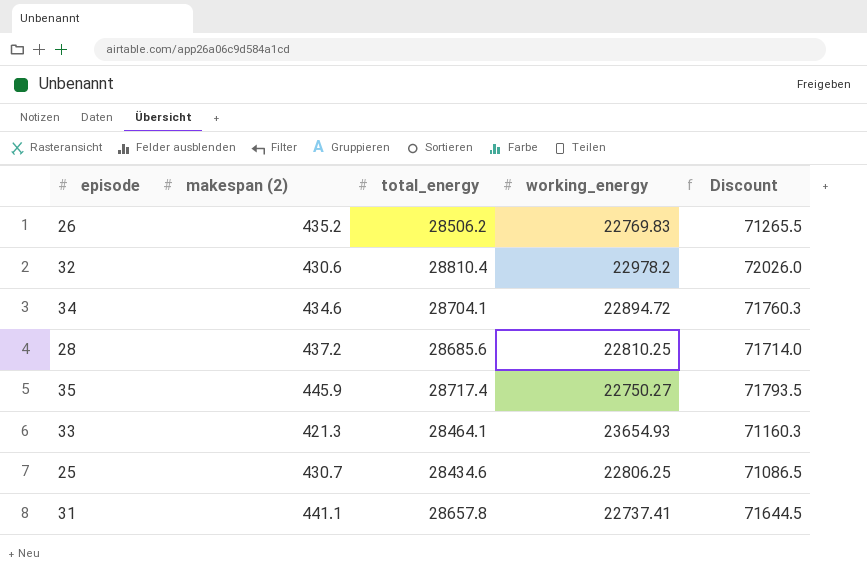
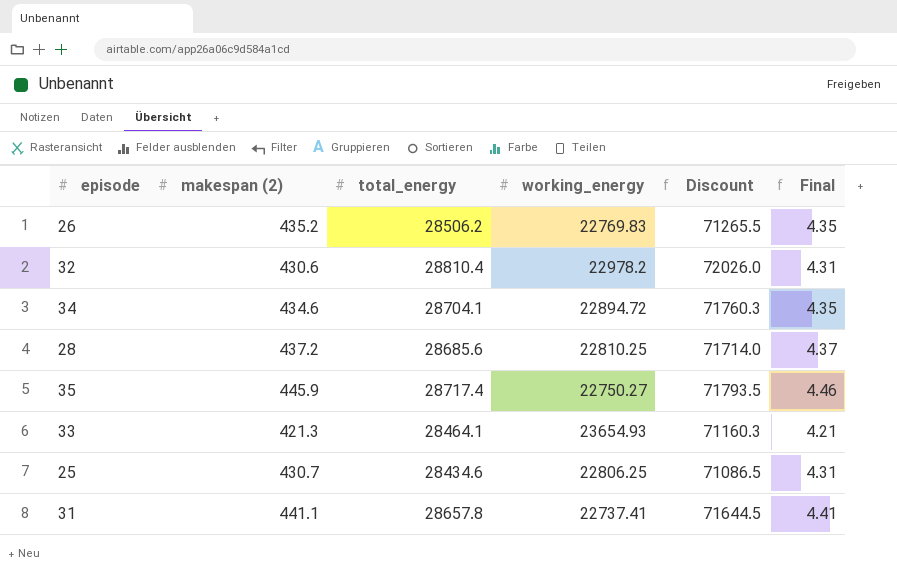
column Final | formula: none -> [makespan (2)] * 0.01

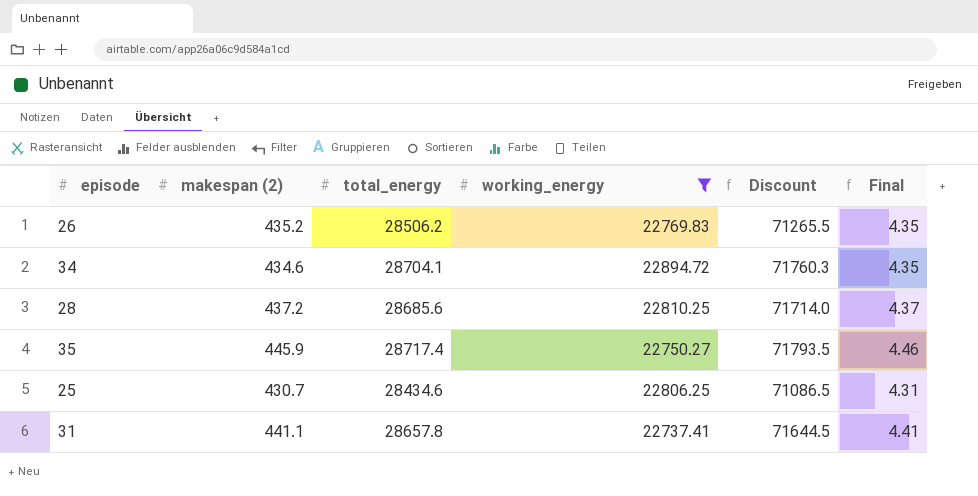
filter: none -> working_energy <= 22894.72

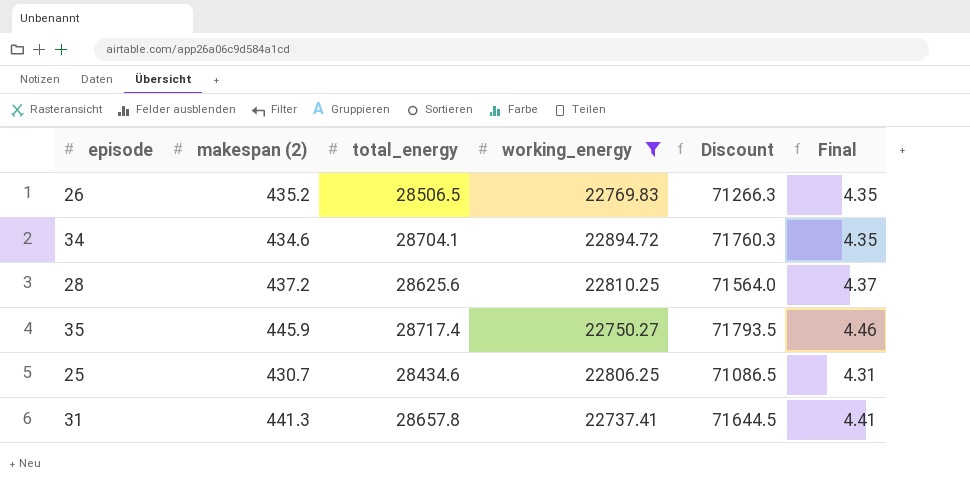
26 | total_energy: 28506.2 -> 28506.5
26 | Discount: 71265.5 -> 71266.3
28 | total_energy: 28685.6 -> 28625.6
28 | Discount: 71714.0 -> 71564.0
31 | makespan (2): 441.1 -> 441.3

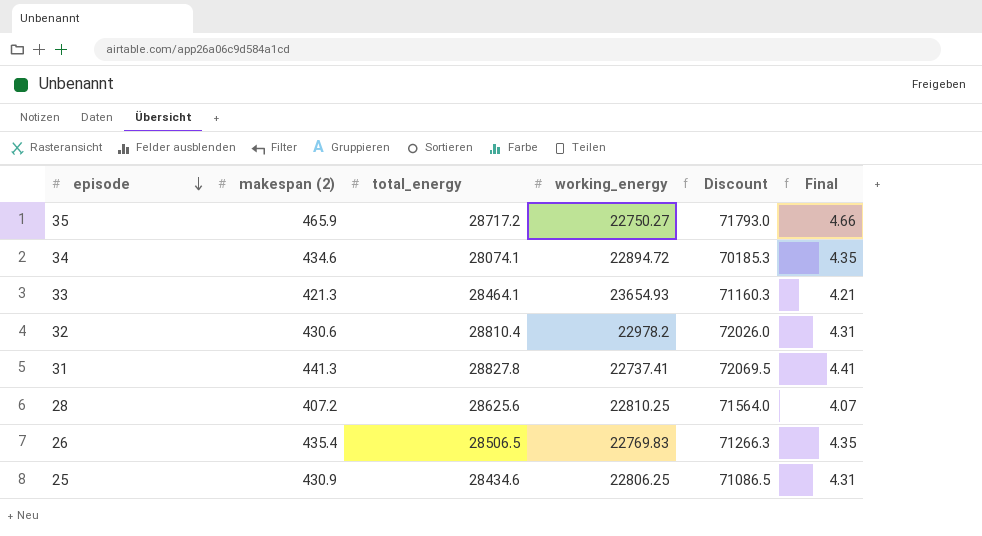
filter: working_energy <= 22894.72 -> none
row order: none -> episode descending
35 | makespan (2): 445.9 -> 465.9
35 | total_energy: 28717.4 -> 28717.2
35 | Discount: 71793.5 -> 71793.0
35 | Final: 4.46 -> 4.66
34 | total_energy: 28704.1 -> 28074.1
34 | Discount: 71760.3 -> 70185.3
31 | total_energy: 28657.8 -> 28827.8
31 | Discount: 71644.5 -> 72069.5
28 | makespan (2): 437.2 -> 407.2
28 | Final: 4.37 -> 4.07
26 | makespan (2): 435.2 -> 435.4
25 | makespan (2): 430.7 -> 430.9

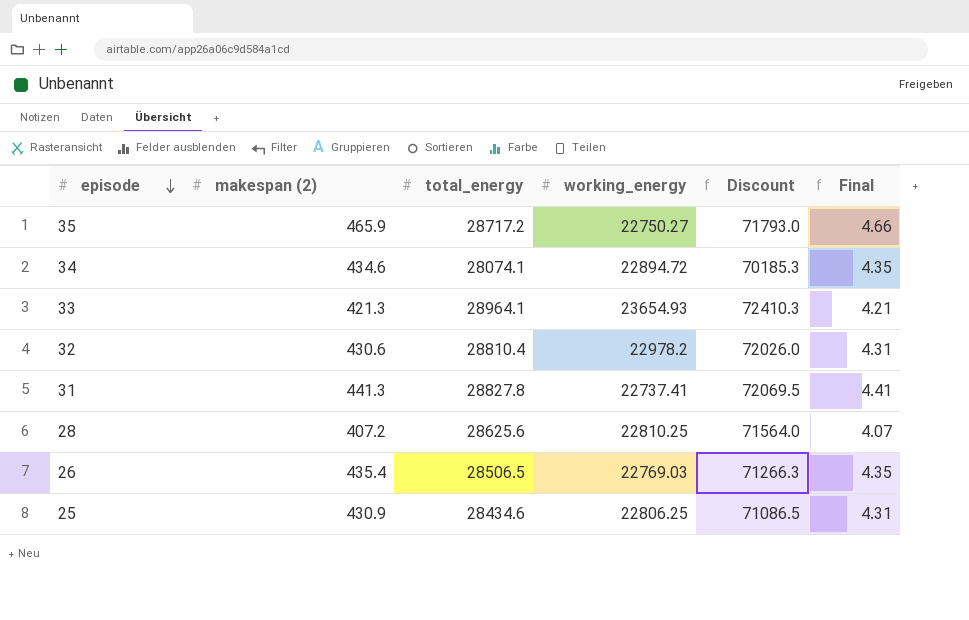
33 | total_energy: 28464.1 -> 28964.1
33 | Discount: 71160.3 -> 72410.3
26 | working_energy: 22769.83 -> 22769.03

